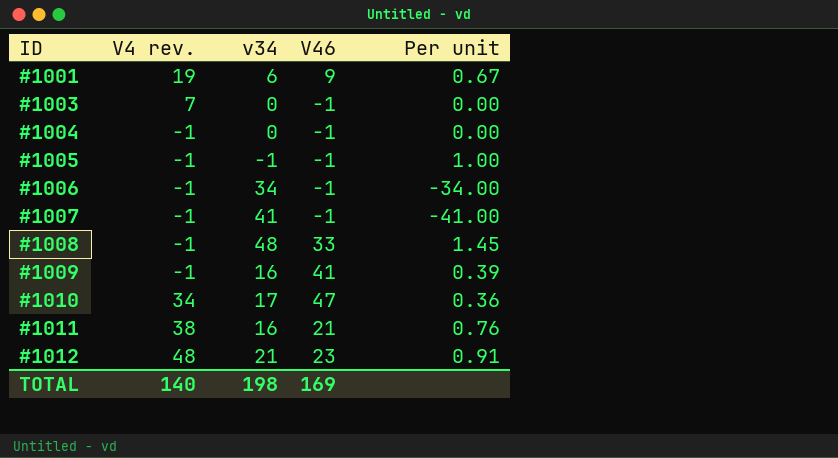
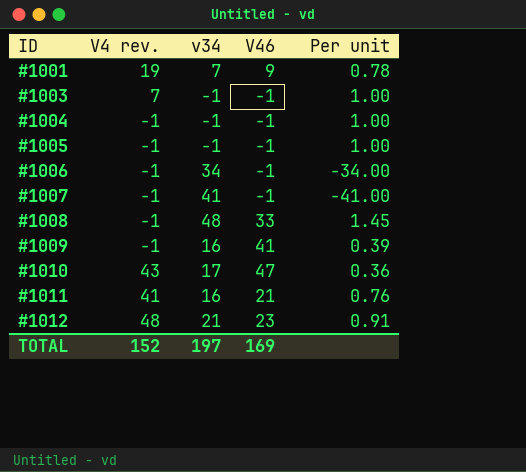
#1001 | v34: 6 -> 7
#1001 | Per unit: 0.67 -> 0.78
#1003 | v34: 0 -> -1
#1003 | Per unit: 0.00 -> 1.00
#1004 | v34: 0 -> -1
#1004 | Per unit: 0.00 -> 1.00
#1010 | V4 rev.: 34 -> 43
#1011 | V4 rev.: 38 -> 41
TOTAL | V4 rev.: 140 -> 152
TOTAL | v34: 198 -> 197

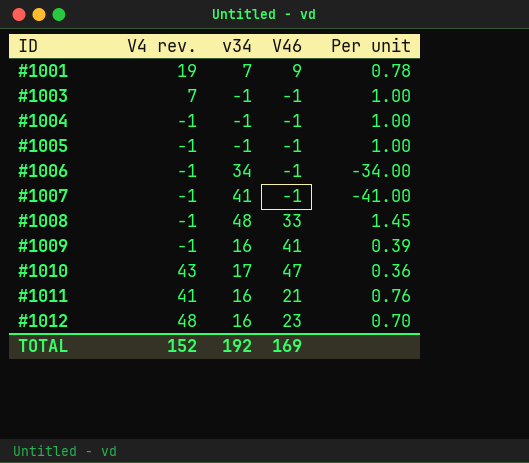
#1012 | v34: 21 -> 16
#1012 | Per unit: 0.91 -> 0.70
TOTAL | v34: 197 -> 192

